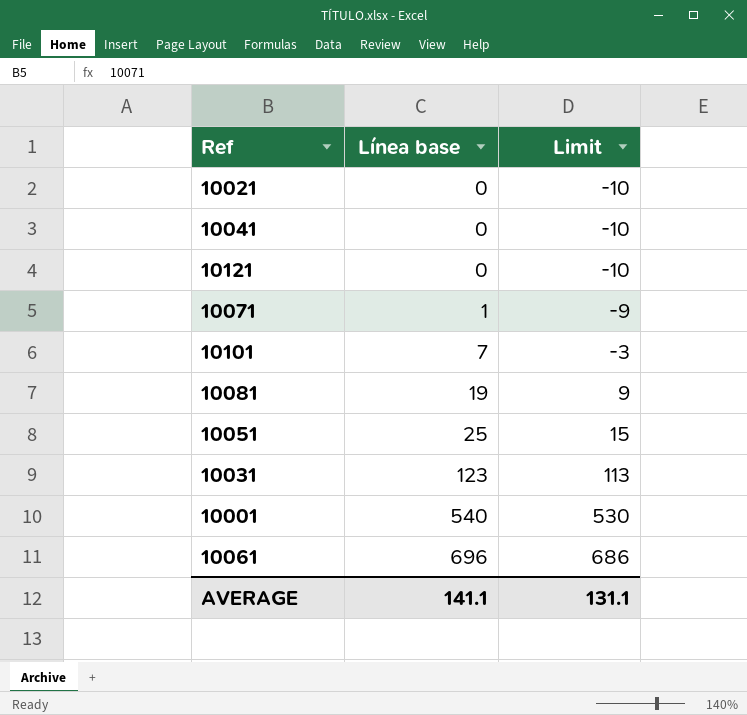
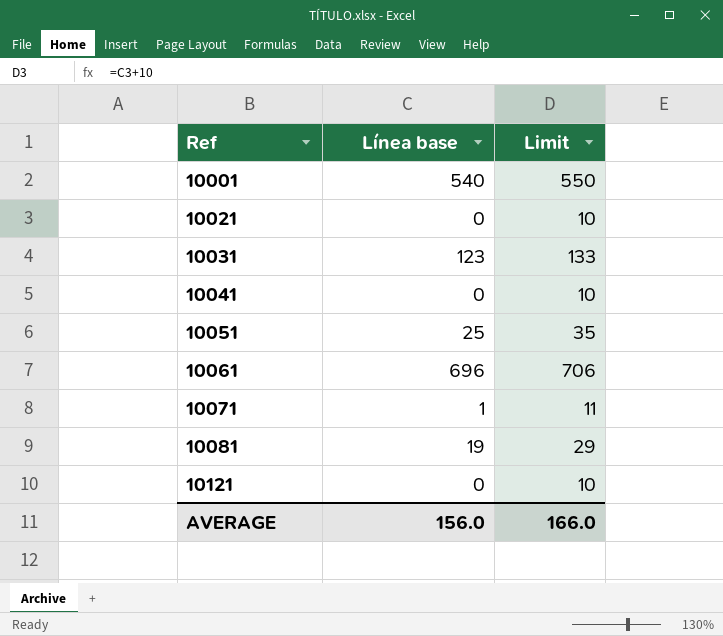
row order: Línea base ascending -> Ref ascending
column Limit | formula: [Línea base] - 10 -> [Línea base] + 10
row 10101: 7 | -3 -> none
AVERAGE | Línea base: 141.1 -> 156.0
AVERAGE | Limit: 131.1 -> 166.0

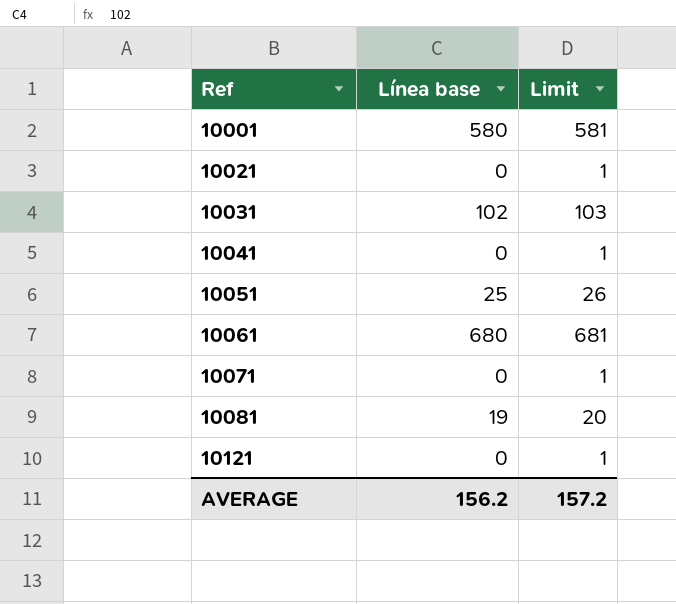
column Limit | formula: [Línea base] + 10 -> [Línea base] + 1
10001 | Línea base: 540 -> 580
10031 | Línea base: 123 -> 102
10061 | Línea base: 696 -> 680
10071 | Línea base: 1 -> 0
AVERAGE | Línea base: 156.0 -> 156.2
AVERAGE | Limit: 166.0 -> 157.2

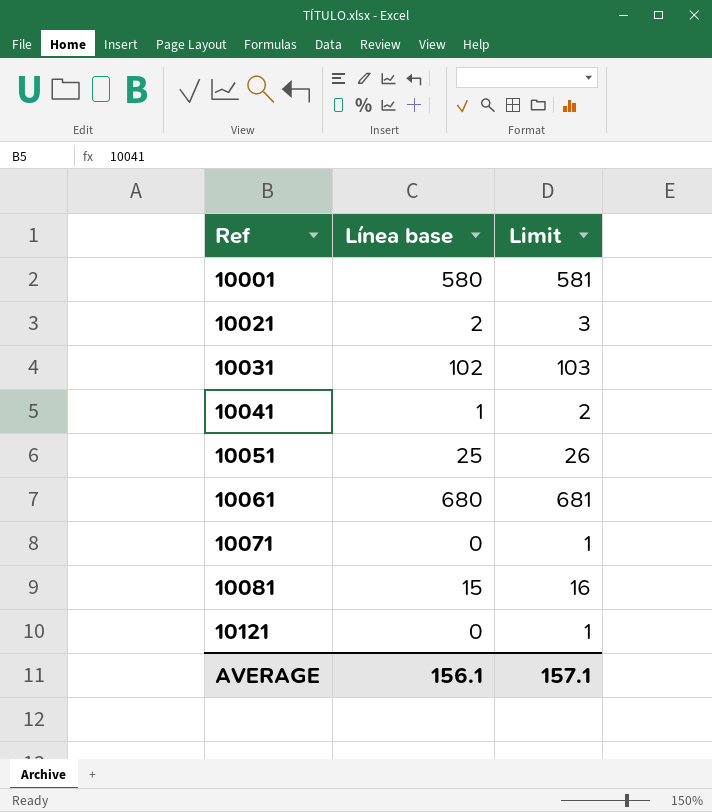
10021 | Línea base: 0 -> 2
10021 | Limit: 1 -> 3
10041 | Línea base: 0 -> 1
10041 | Limit: 1 -> 2
10081 | Línea base: 19 -> 15
10081 | Limit: 20 -> 16
AVERAGE | Línea base: 156.2 -> 156.1
AVERAGE | Limit: 157.2 -> 157.1

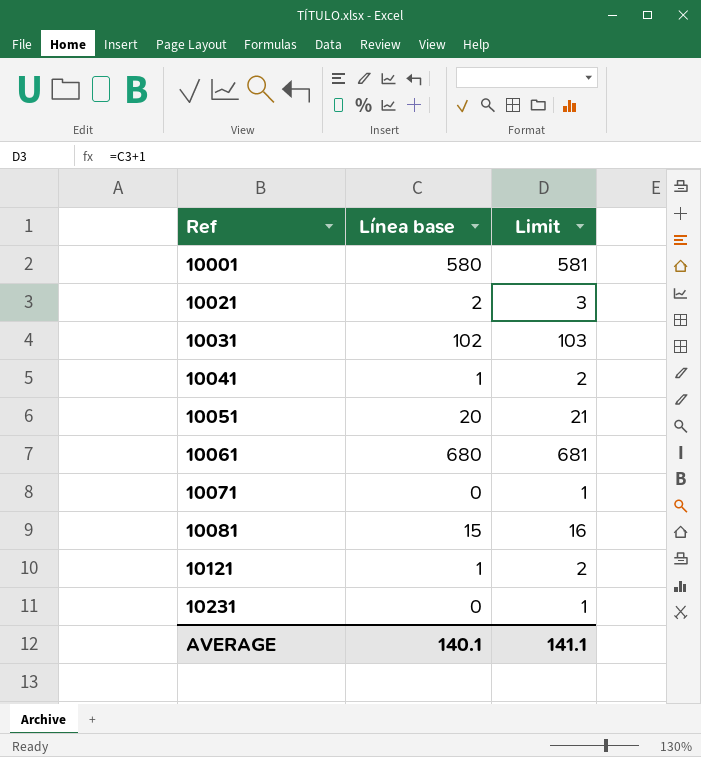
10051 | Línea base: 25 -> 20
10051 | Limit: 26 -> 21
10121 | Línea base: 0 -> 1
10121 | Limit: 1 -> 2
row 10231: none -> 0 | 1
AVERAGE | Línea base: 156.1 -> 140.1
AVERAGE | Limit: 157.1 -> 141.1

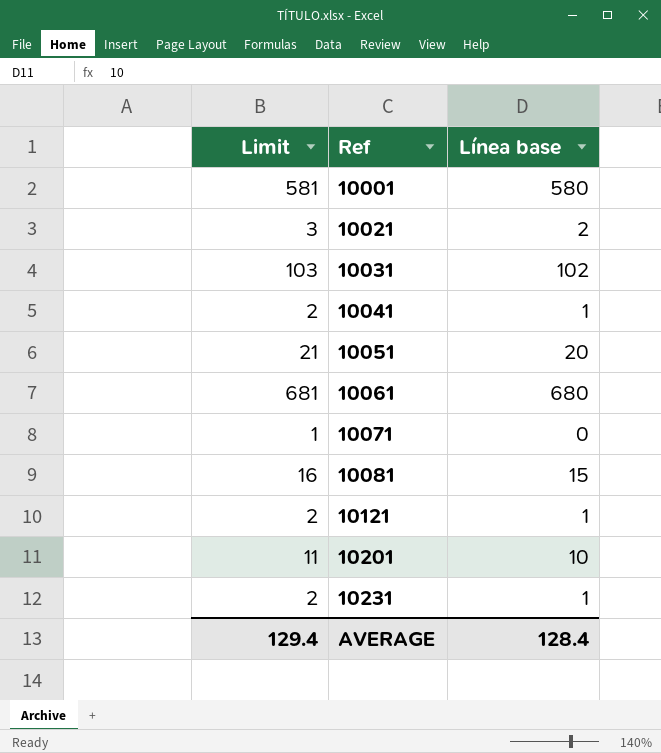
column Limit | position: 3 -> 1
row 10201: none -> 11 | 10
10231 | Limit: 1 -> 2
10231 | Línea base: 0 -> 1
AVERAGE | Limit: 141.1 -> 129.4
AVERAGE | Línea base: 140.1 -> 128.4

